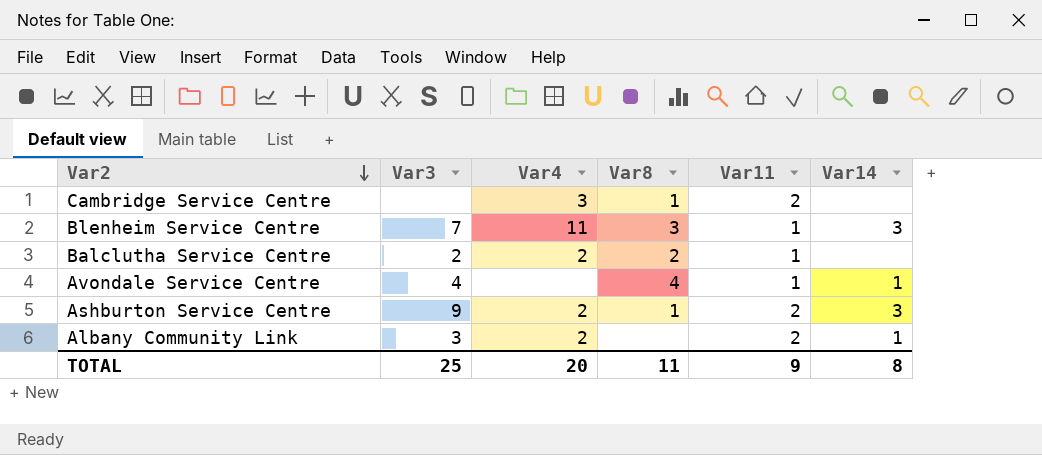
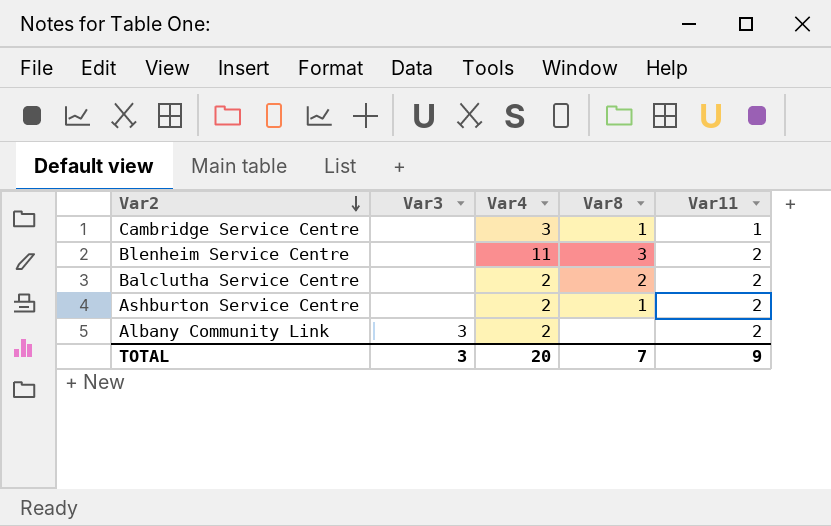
column Var14 | position: 6 -> none
row Avondale Service Centre: 4 | none | 4 | 1 | 1 -> none
Cambridge Service Centre | Var11: 2 -> 1
Blenheim Service Centre | Var3: 7 -> none
Blenheim Service Centre | Var11: 1 -> 2
Balclutha Service Centre | Var3: 2 -> none
Balclutha Service Centre | Var11: 1 -> 2
Ashburton Service Centre | Var3: 9 -> none
TOTAL | Var3: 25 -> 3
TOTAL | Var8: 11 -> 7

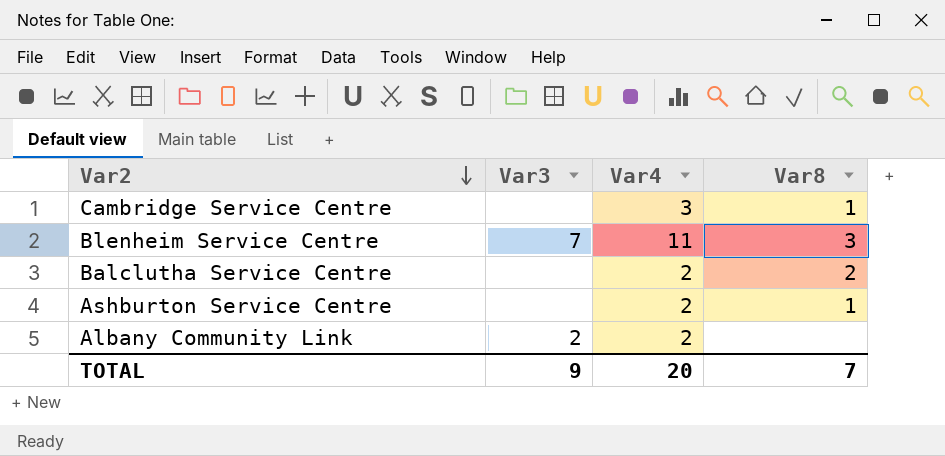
column Var11 | position: 5 -> none
Blenheim Service Centre | Var3: none -> 7
Albany Community Link | Var3: 3 -> 2
TOTAL | Var3: 3 -> 9

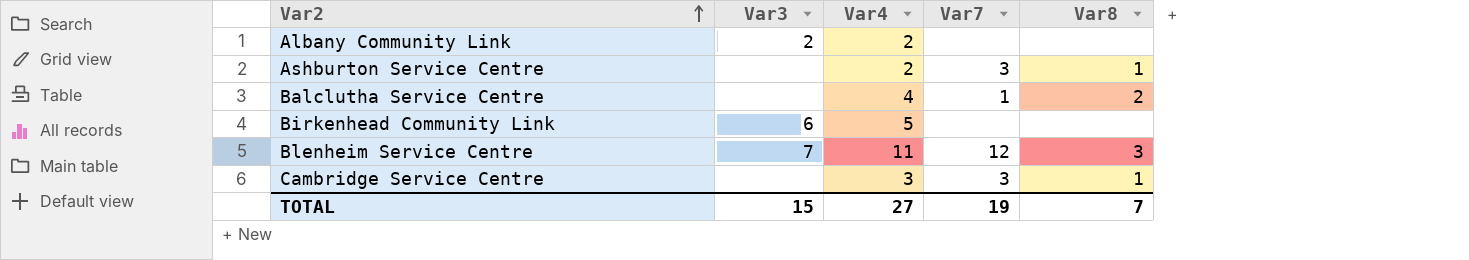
row order: Var2 descending -> Var2 ascending
column Var7 | position: none -> 4
Balclutha Service Centre | Var4: 2 -> 4
row Birkenhead Community Link: none -> 6 | 5 | none | none
TOTAL | Var3: 9 -> 15
TOTAL | Var4: 20 -> 27

